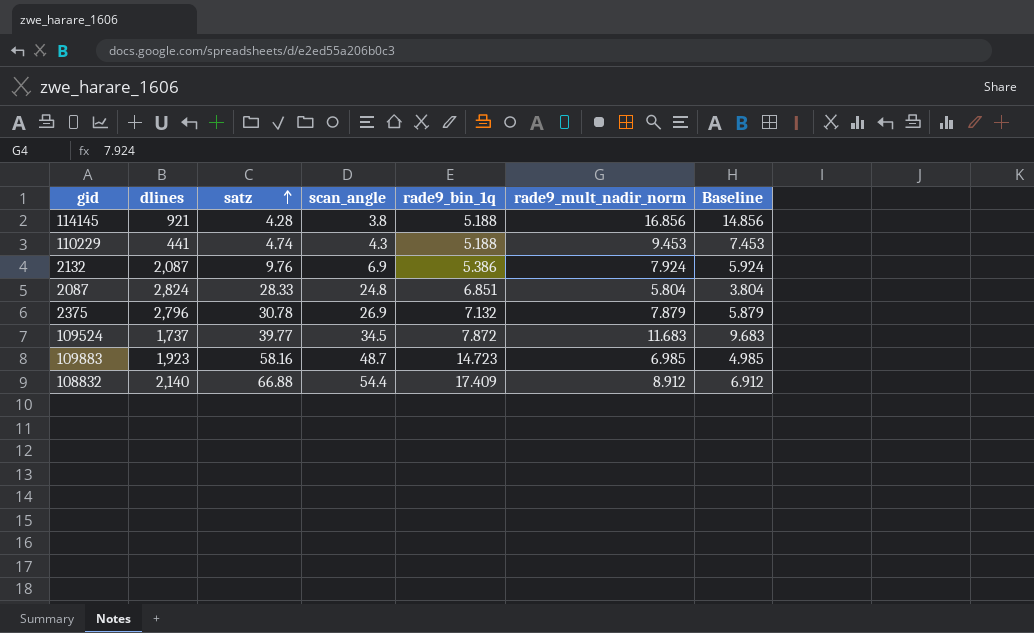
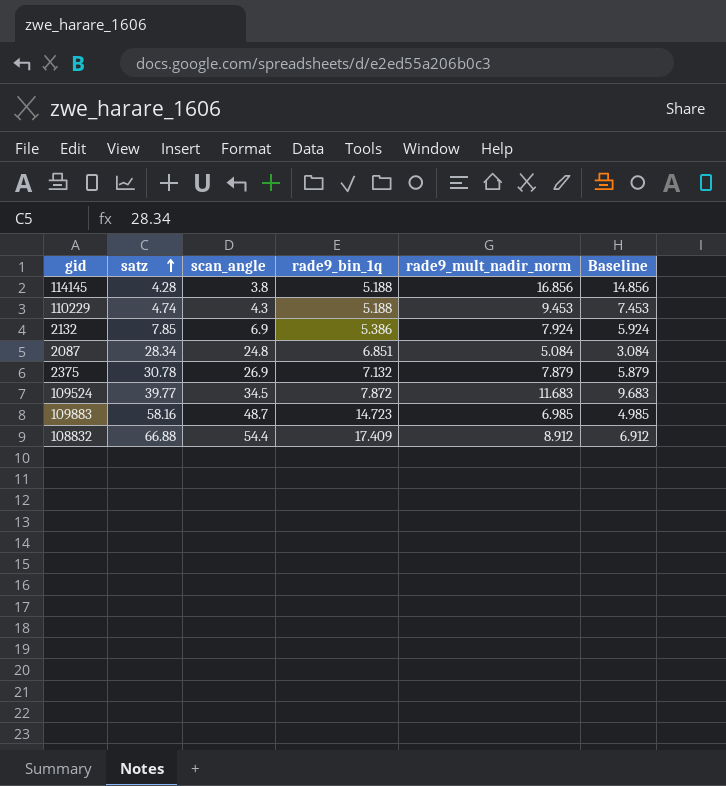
column dlines | position: 2 -> none
2132 | satz: 9.76 -> 7.85
2087 | satz: 28.33 -> 28.34
2087 | rade9_mult_nadir_norm: 5.804 -> 5.084
2087 | Baseline: 3.804 -> 3.084

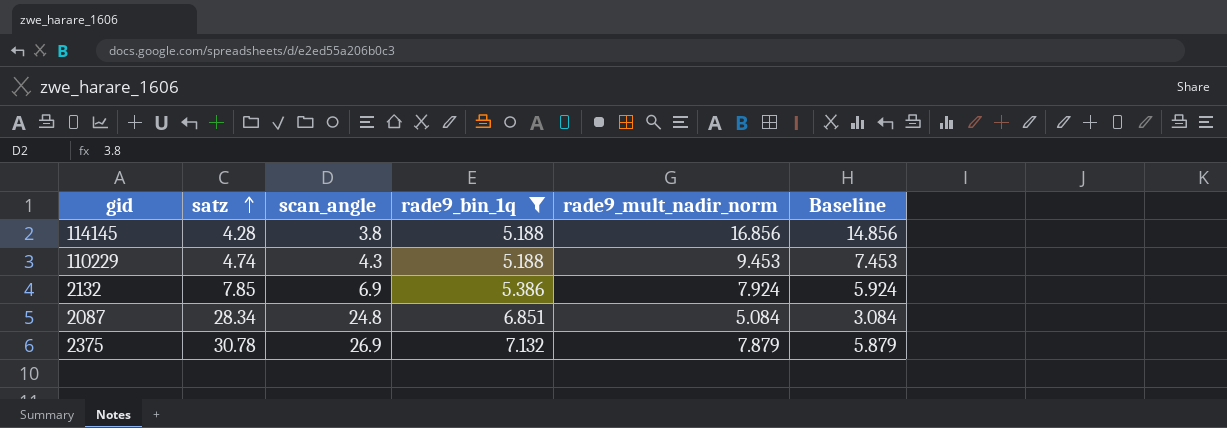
filter: none -> rade9_bin_1q <= 7.132

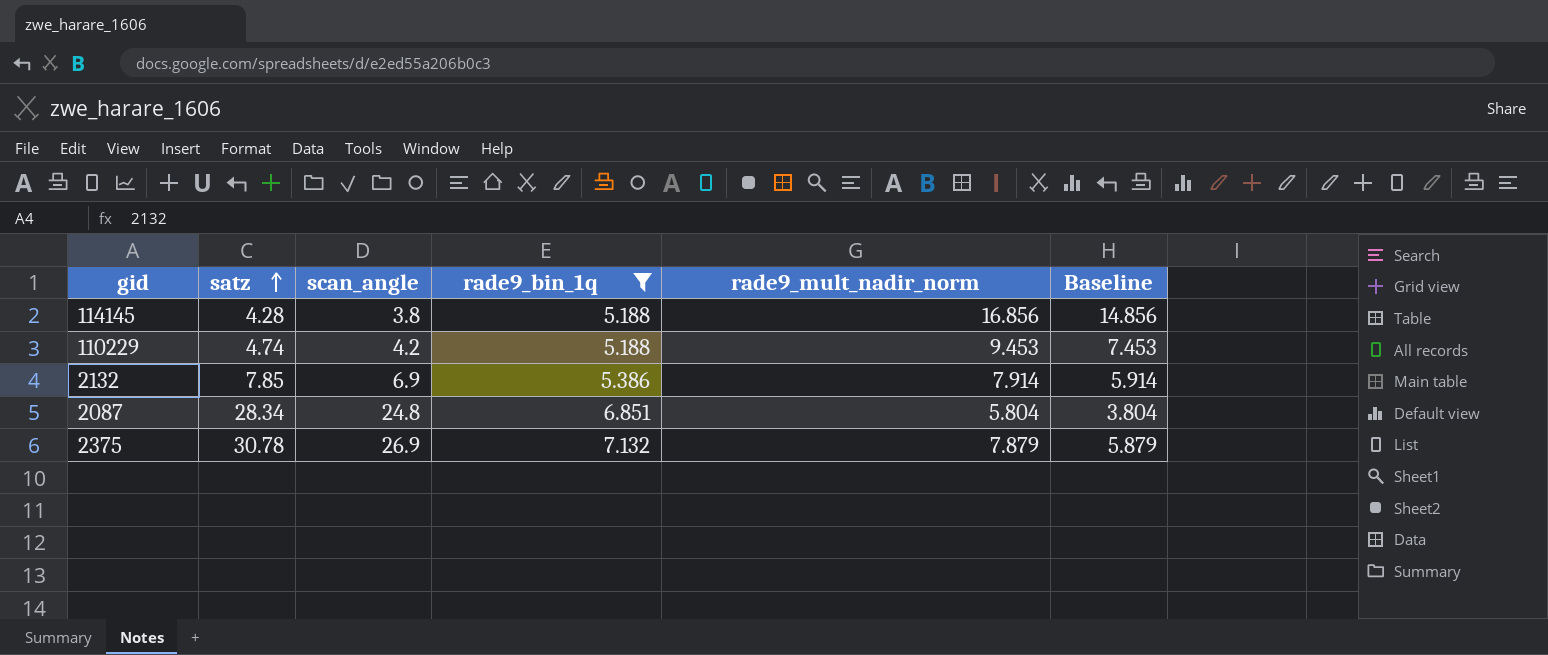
110229 | scan_angle: 4.3 -> 4.2
2132 | rade9_mult_nadir_norm: 7.924 -> 7.914
2132 | Baseline: 5.924 -> 5.914
2087 | rade9_mult_nadir_norm: 5.084 -> 5.804
2087 | Baseline: 3.084 -> 3.804

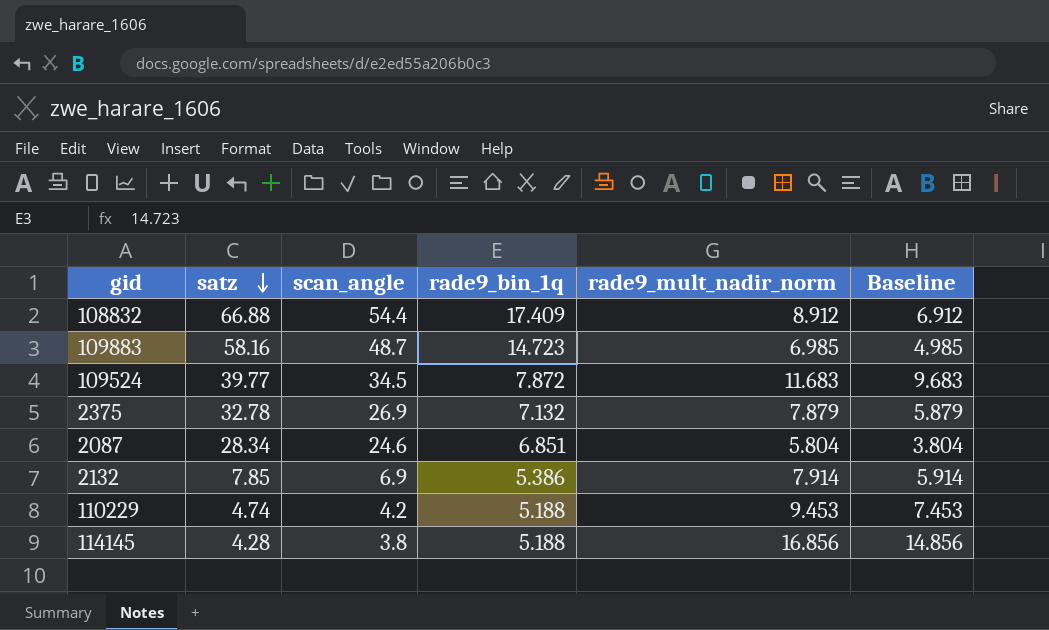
filter: rade9_bin_1q <= 7.132 -> none
row order: satz ascending -> satz descending
2375 | satz: 30.78 -> 32.78
2087 | scan_angle: 24.8 -> 24.6

